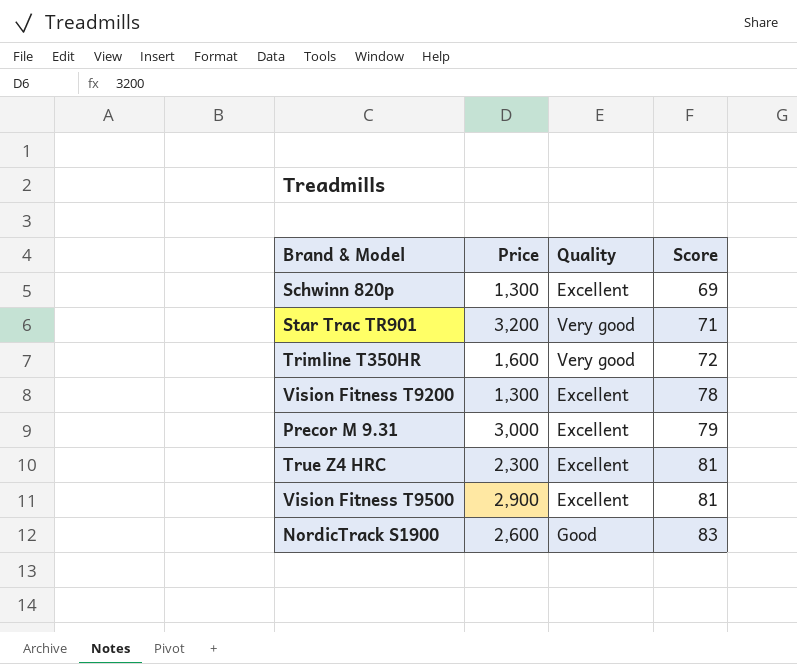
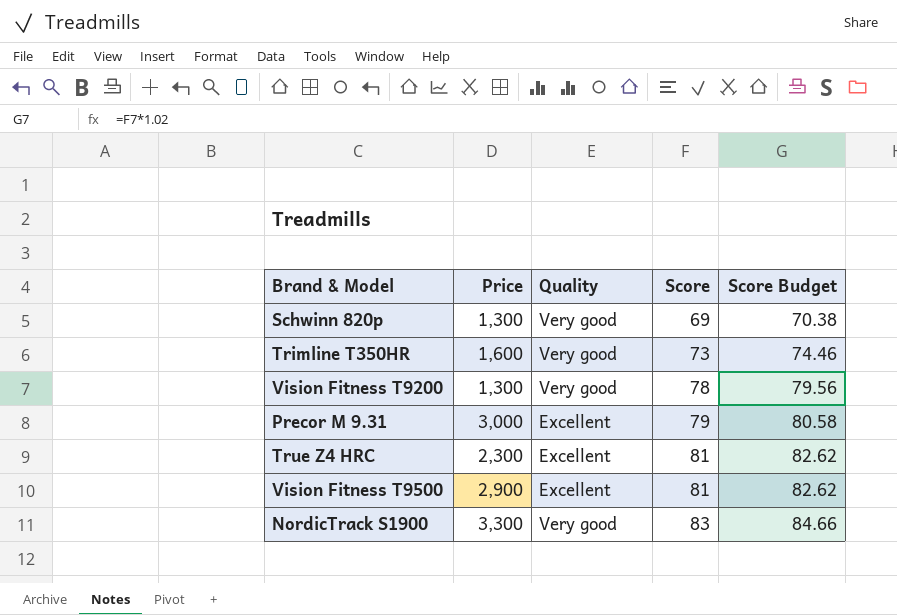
column Score Budget | formula: none -> [Score] * 1.02
row Star Trac TR901: 3,200 | Very good | 71 -> none
Schwinn 820p | Quality: Excellent -> Very good
Trimline T350HR | Score: 72 -> 73
Vision Fitness T9200 | Quality: Excellent -> Very good
NordicTrack S1900 | Price: 2,600 -> 3,300
NordicTrack S1900 | Quality: Good -> Very good

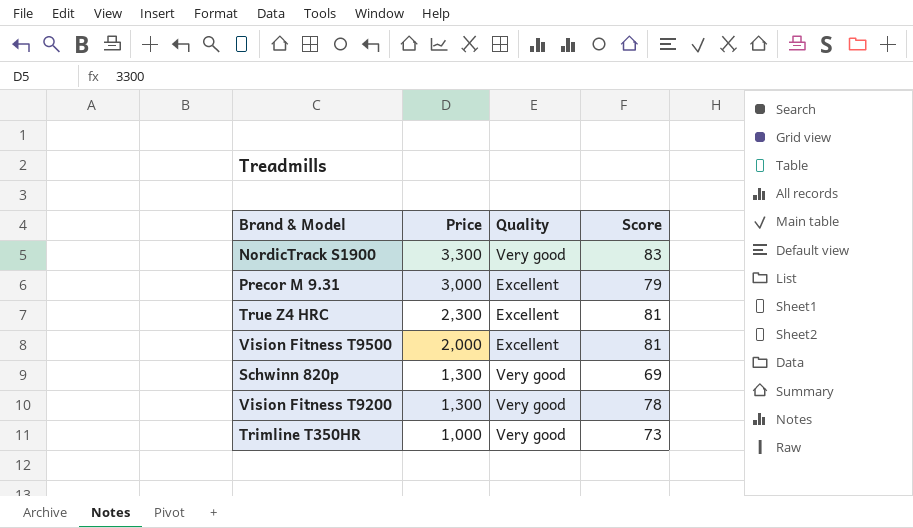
row order: Score ascending -> Price descending
column Score Budget | formula: [Score] * 1.02 -> none
Vision Fitness T9500 | Price: 2,900 -> 2,000
Trimline T350HR | Price: 1,600 -> 1,000

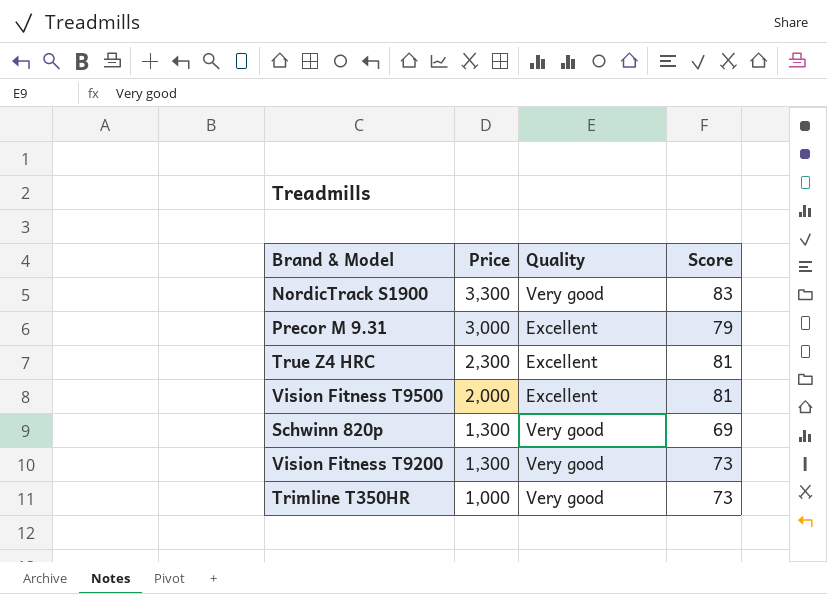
Vision Fitness T9200 | Score: 78 -> 73

